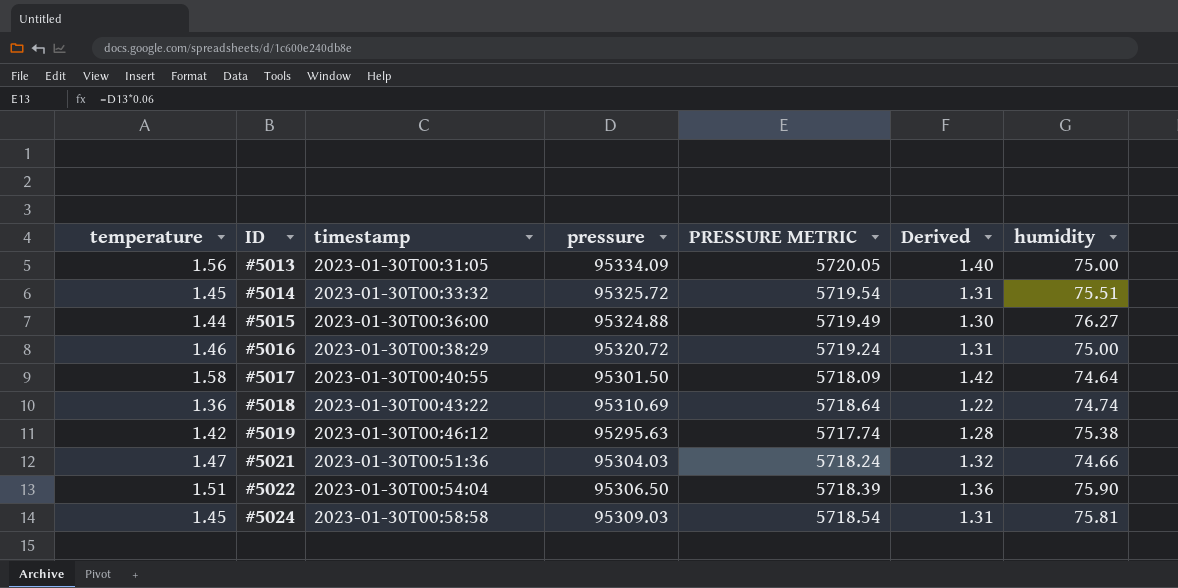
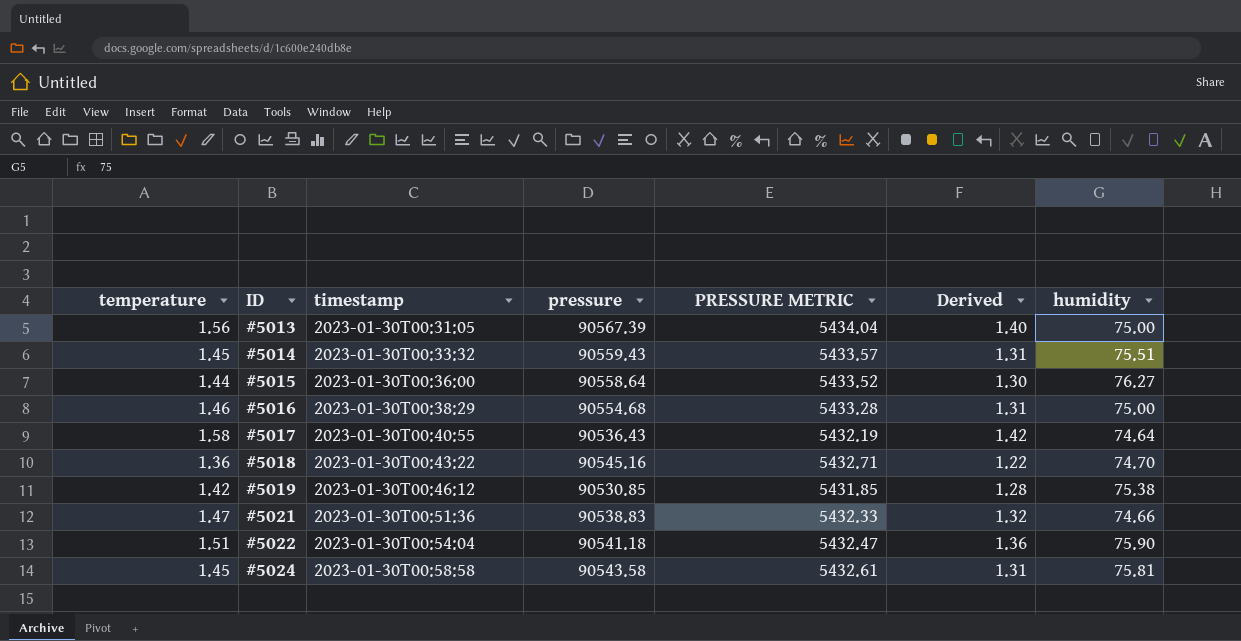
#5013 | pressure: 95334.09 -> 90567.39
#5013 | PRESSURE METRIC: 5720.05 -> 5434.04
#5014 | pressure: 95325.72 -> 90559.43
#5014 | PRESSURE METRIC: 5719.54 -> 5433.57
#5015 | pressure: 95324.88 -> 90558.64
#5015 | PRESSURE METRIC: 5719.49 -> 5433.52
#5016 | pressure: 95320.72 -> 90554.68
#5016 | PRESSURE METRIC: 5719.24 -> 5433.28
#5017 | pressure: 95301.50 -> 90536.43
#5017 | PRESSURE METRIC: 5718.09 -> 5432.19
#5018 | pressure: 95310.69 -> 90545.16
#5018 | PRESSURE METRIC: 5718.64 -> 5432.71
#5018 | humidity: 74.74 -> 74.70
#5019 | pressure: 95295.63 -> 90530.85
#5019 | PRESSURE METRIC: 5717.74 -> 5431.85
#5021 | pressure: 95304.03 -> 90538.83
#5021 | PRESSURE METRIC: 5718.24 -> 5432.33
#5022 | pressure: 95306.50 -> 90541.18
#5022 | PRESSURE METRIC: 5718.39 -> 5432.47
#5024 | pressure: 95309.03 -> 90543.58
#5024 | PRESSURE METRIC: 5718.54 -> 5432.61

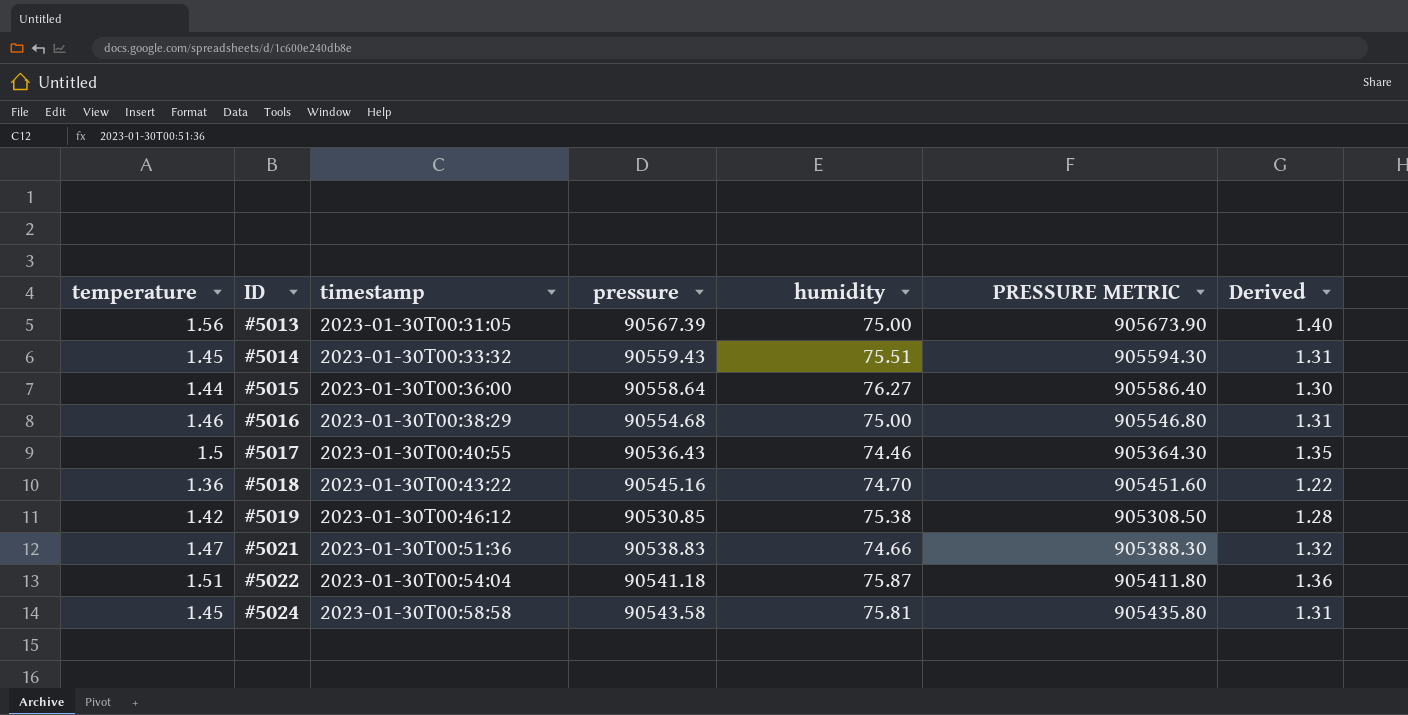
column humidity | position: 7 -> 5
column PRESSURE METRIC | formula: [pressure] * 0.06 -> [pressure] * 10
#5017 | temperature: 1.58 -> 1.5
#5017 | humidity: 74.64 -> 74.46
#5017 | Derived: 1.42 -> 1.35
#5022 | humidity: 75.90 -> 75.87

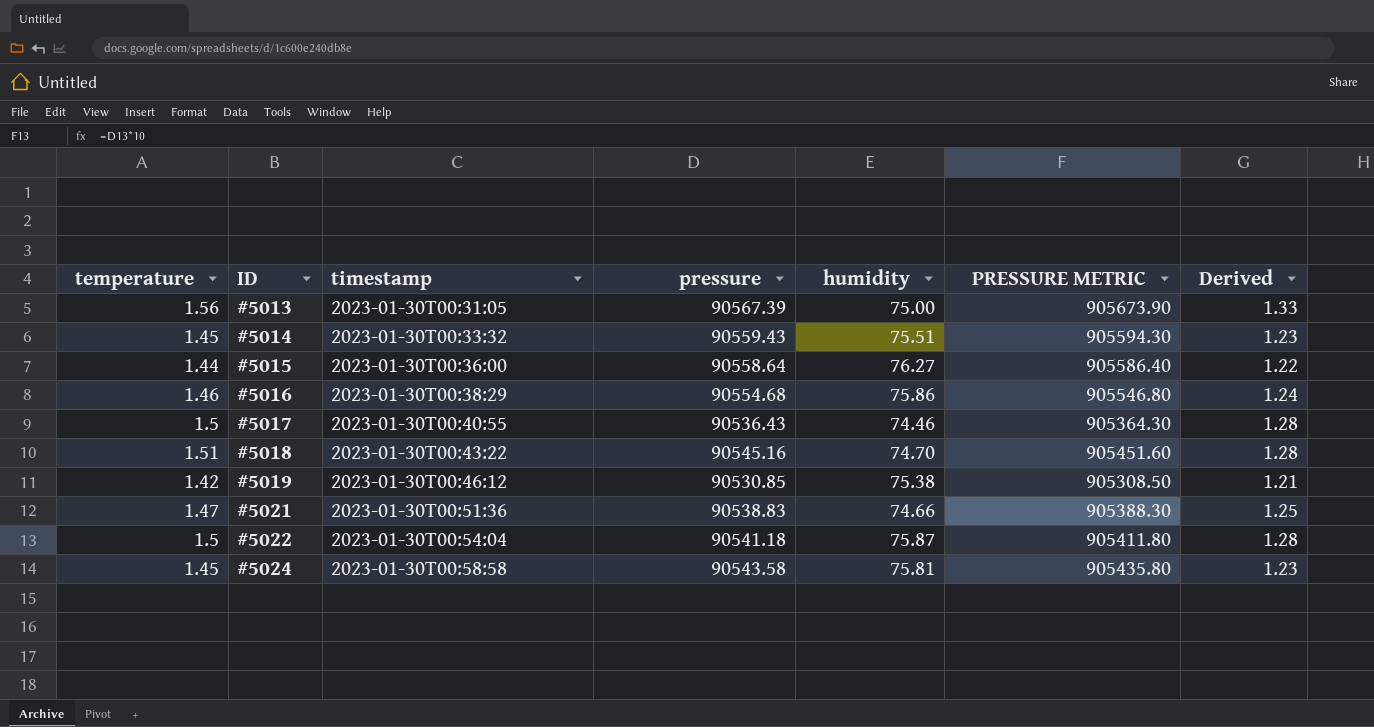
column Derived | formula: [temperature] * 0.9 -> [temperature] * 0.85
#5016 | humidity: 75.00 -> 75.86
#5018 | temperature: 1.36 -> 1.51
#5022 | temperature: 1.51 -> 1.5

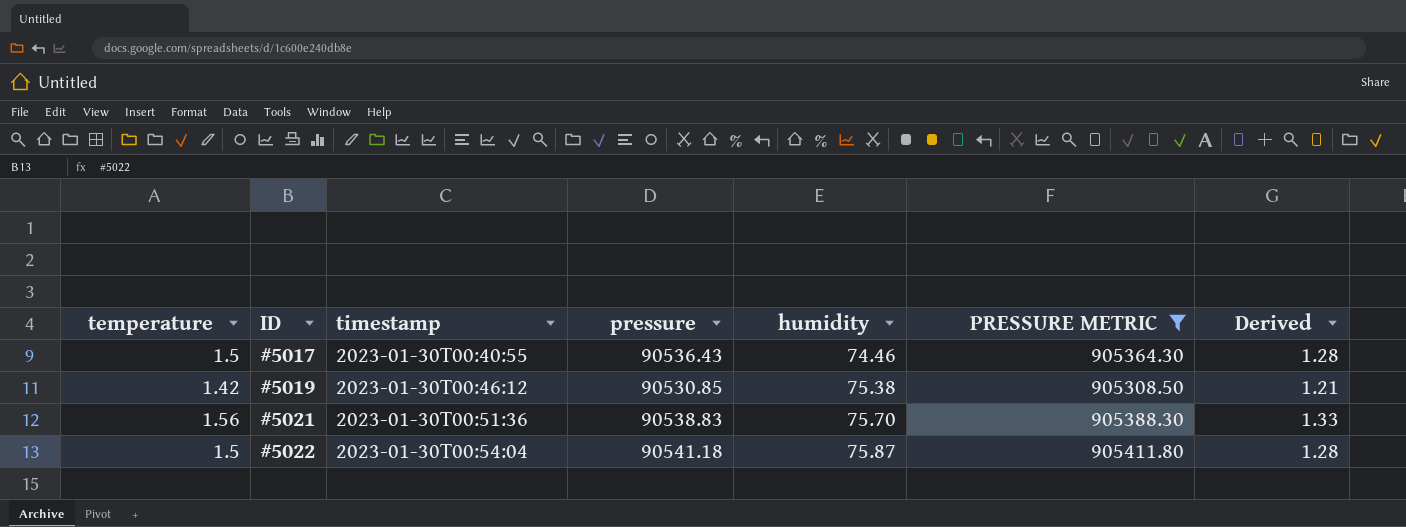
filter: none -> PRESSURE METRIC <= 905411.80
#5021 | temperature: 1.47 -> 1.56
#5021 | humidity: 74.66 -> 75.70
#5021 | Derived: 1.25 -> 1.33

